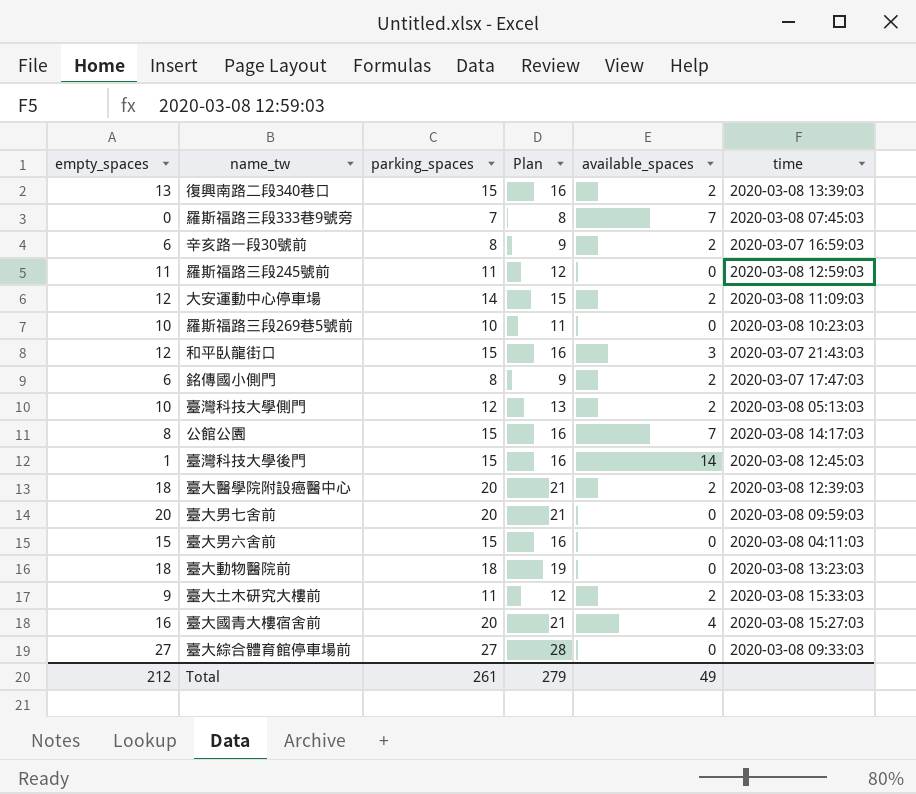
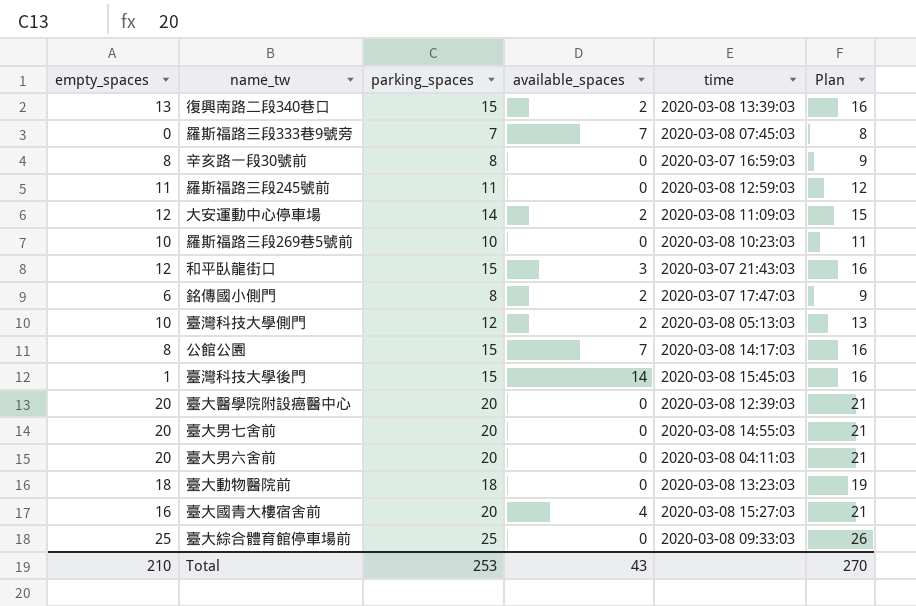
column Plan | position: 4 -> 6
row 臺大土木研究大樓前: 9 | 11 | 12 | 2 | 2020-03-08 15:33:03 -> none
辛亥路一段30號前 | empty_spaces: 6 -> 8
辛亥路一段30號前 | available_spaces: 2 -> 0
臺灣科技大學後門 | time: 2020-03-08 12:45:03 -> 2020-03-08 15:45:03
臺大醫學院附設癌醫中心 | empty_spaces: 18 -> 20
臺大醫學院附設癌醫中心 | available_spaces: 2 -> 0
臺大男七舍前 | time: 2020-03-08 09:59:03 -> 2020-03-08 14:55:03
臺大男六舍前 | empty_spaces: 15 -> 20
臺大男六舍前 | parking_spaces: 15 -> 20
臺大男六舍前 | Plan: 16 -> 21
臺大綜合體育館停車場前 | empty_spaces: 27 -> 25
臺大綜合體育館停車場前 | parking_spaces: 27 -> 25
臺大綜合體育館停車場前 | Plan: 28 -> 26
Total | empty_spaces: 212 -> 210
Total | parking_spaces: 261 -> 253
Total | available_spaces: 49 -> 43
Total | Plan: 279 -> 270

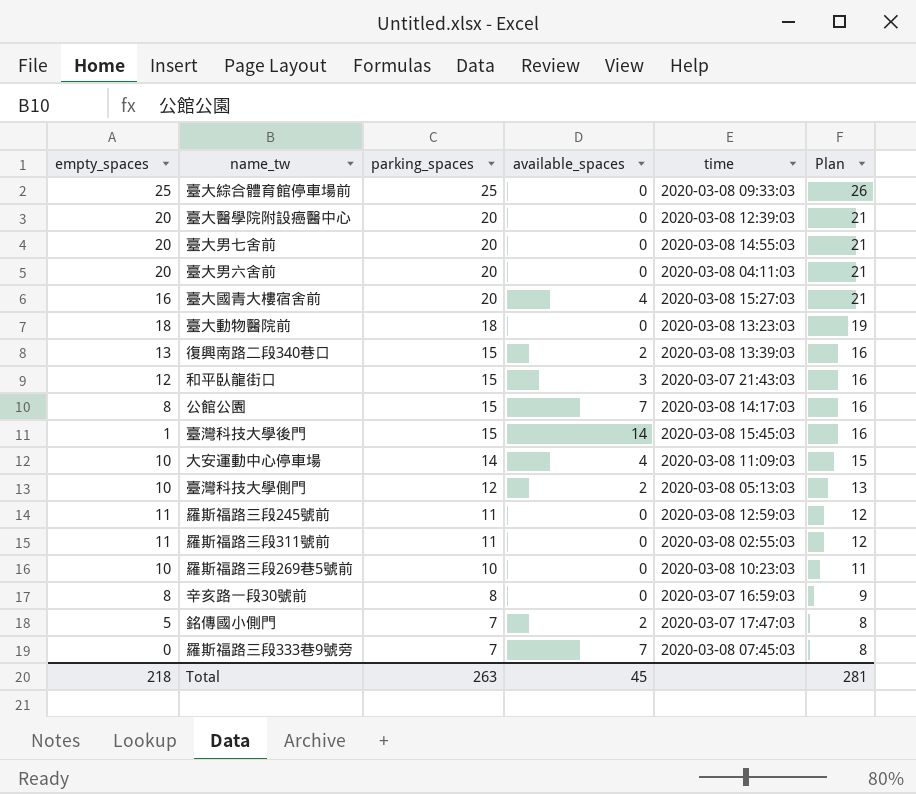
row order: none -> parking_spaces descending
大安運動中心停車場 | empty_spaces: 12 -> 10
大安運動中心停車場 | available_spaces: 2 -> 4
row 羅斯福路三段311號前: none -> 11 | 11 | 0 | 2020-03-08 02:55:03 | 12
銘傳國小側門 | empty_spaces: 6 -> 5
銘傳國小側門 | parking_spaces: 8 -> 7
銘傳國小側門 | Plan: 9 -> 8
Total | empty_spaces: 210 -> 218
Total | parking_spaces: 253 -> 263
Total | available_spaces: 43 -> 45
Total | Plan: 270 -> 281

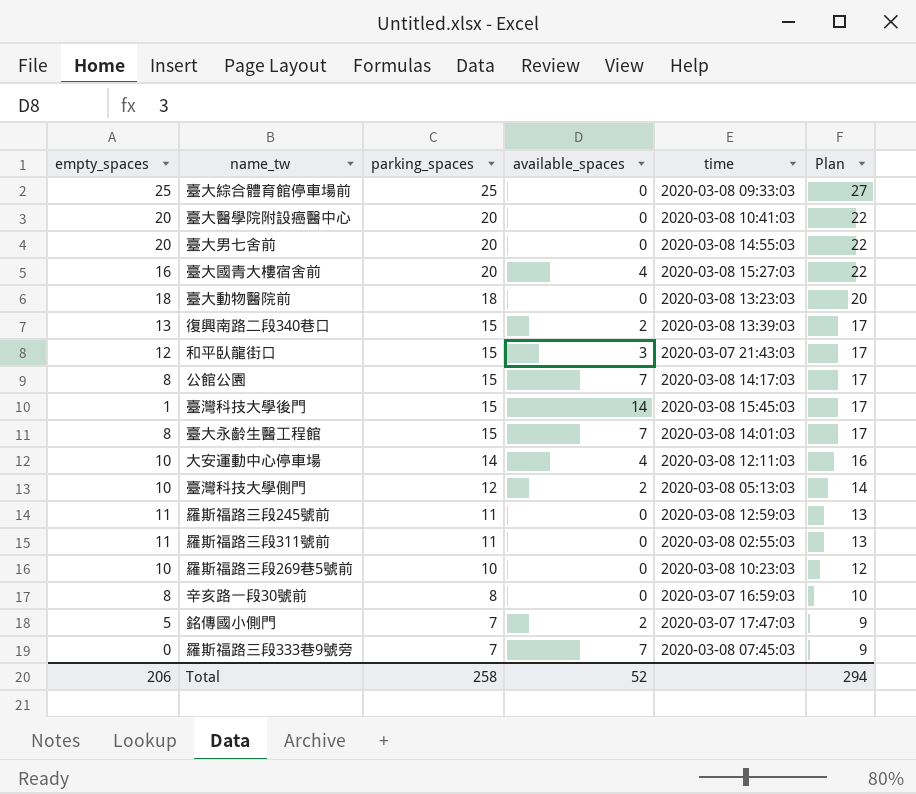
column Plan | formula: [parking_spaces] + 1 -> [parking_spaces] + 2
row 臺大男六舍前: 20 | 20 | 0 | 2020-03-08 04:11:03 | 21 -> none
臺大醫學院附設癌醫中心 | time: 2020-03-08 12:39:03 -> 2020-03-08 10:41:03
row 臺大永齡生醫工程館: none -> 8 | 15 | 7 | 2020-03-08 14:01:03 | 17
大安運動中心停車場 | time: 2020-03-08 11:09:03 -> 2020-03-08 12:11:03
Total | empty_spaces: 218 -> 206
Total | parking_spaces: 263 -> 258
Total | available_spaces: 45 -> 52
Total | Plan: 281 -> 294

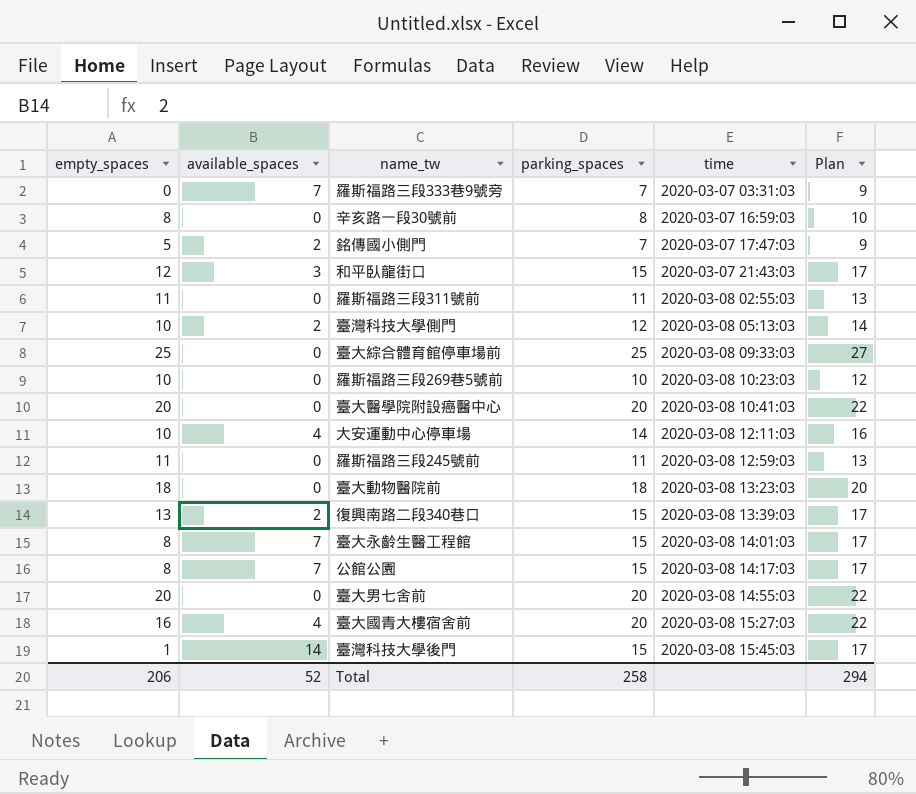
row order: parking_spaces descending -> time ascending
column available_spaces | position: 4 -> 2
羅斯福路三段333巷9號旁 | time: 2020-03-08 07:45:03 -> 2020-03-07 03:31:03

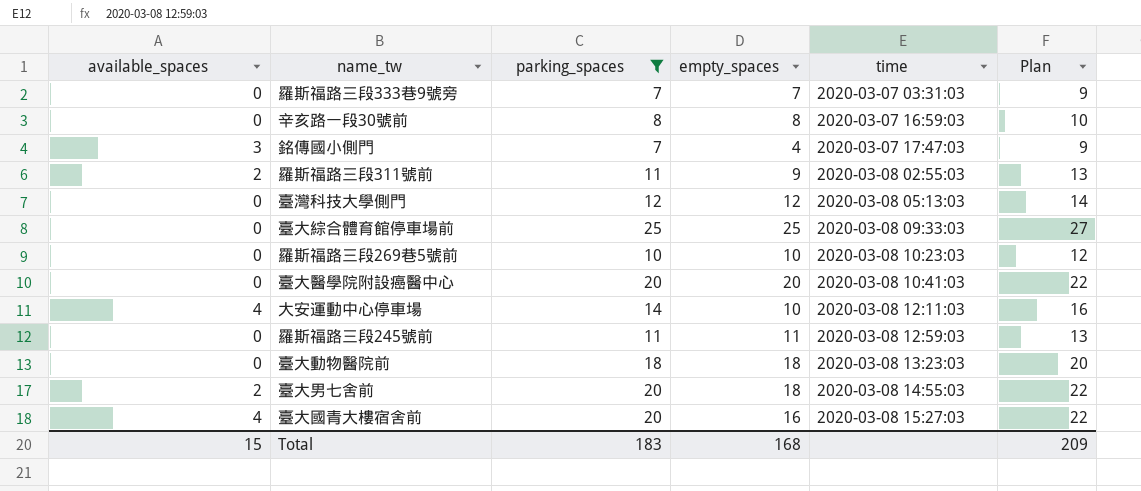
filter: none -> parking_spaces != 15
column empty_spaces | position: 1 -> 4
羅斯福路三段333巷9號旁 | available_spaces: 7 -> 0
羅斯福路三段333巷9號旁 | empty_spaces: 0 -> 7
銘傳國小側門 | available_spaces: 2 -> 3
銘傳國小側門 | empty_spaces: 5 -> 4
羅斯福路三段311號前 | available_spaces: 0 -> 2
羅斯福路三段311號前 | empty_spaces: 11 -> 9
臺灣科技大學側門 | available_spaces: 2 -> 0
臺灣科技大學側門 | empty_spaces: 10 -> 12
臺大男七舍前 | available_spaces: 0 -> 2
臺大男七舍前 | empty_spaces: 20 -> 18
Total | available_spaces: 52 -> 15
Total | parking_spaces: 258 -> 183
Total | empty_spaces: 206 -> 168
Total | Plan: 294 -> 209

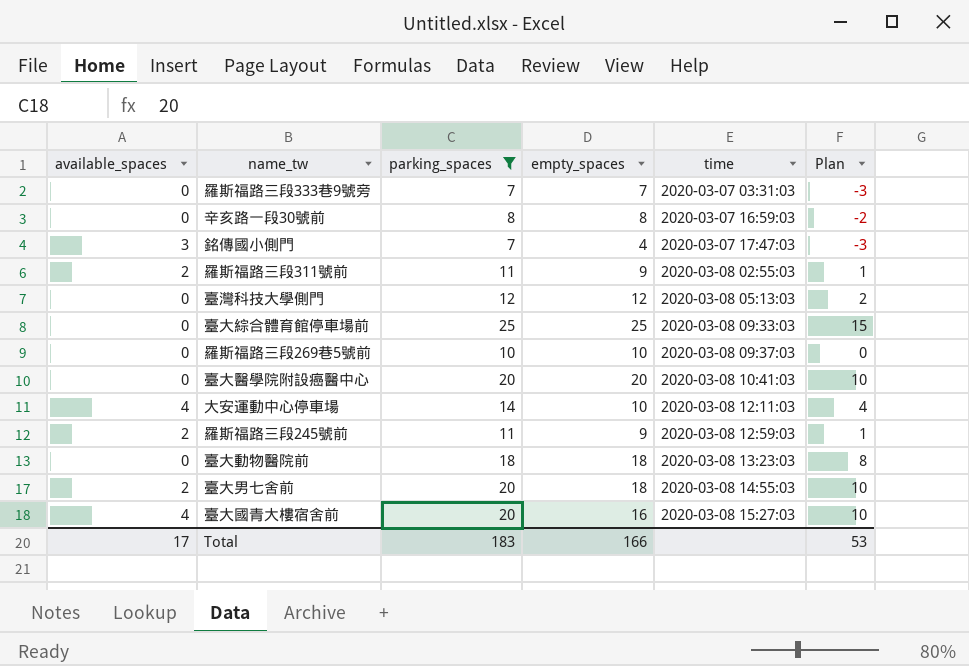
column Plan | formula: [parking_spaces] + 2 -> [parking_spaces] - 10
羅斯福路三段269巷5號前 | time: 2020-03-08 10:23:03 -> 2020-03-08 09:37:03
羅斯福路三段245號前 | available_spaces: 0 -> 2
羅斯福路三段245號前 | empty_spaces: 11 -> 9
Total | available_spaces: 15 -> 17
Total | empty_spaces: 168 -> 166
Total | Plan: 209 -> 53

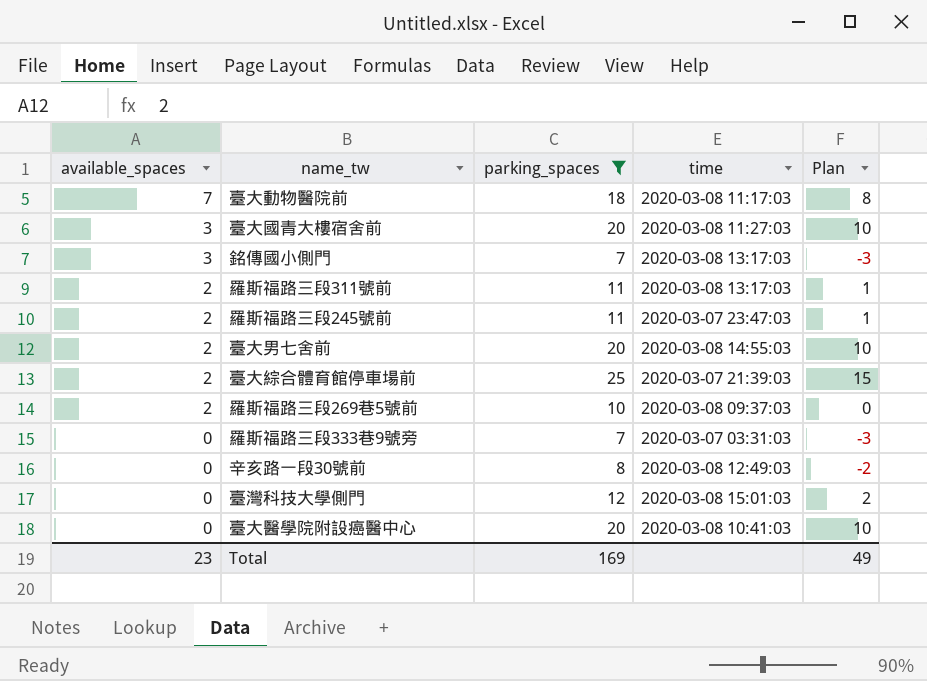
row order: time ascending -> available_spaces descending
column empty_spaces | formula: [parking_spaces] - [available_spaces] -> none
row 大安運動中心停車場: 4 | 14 | 10 | 2020-03-08 12:11:03 | 4 -> none
臺大動物醫院前 | available_spaces: 0 -> 7
臺大動物醫院前 | time: 2020-03-08 13:23:03 -> 2020-03-08 11:17:03
臺大國青大樓宿舍前 | available_spaces: 4 -> 3
臺大國青大樓宿舍前 | time: 2020-03-08 15:27:03 -> 2020-03-08 11:27:03
銘傳國小側門 | time: 2020-03-07 17:47:03 -> 2020-03-08 13:17:03
羅斯福路三段311號前 | time: 2020-03-08 02:55:03 -> 2020-03-08 13:17:03
羅斯福路三段245號前 | time: 2020-03-08 12:59:03 -> 2020-03-07 23:47:03
臺大綜合體育館停車場前 | available_spaces: 0 -> 2
臺大綜合體育館停車場前 | time: 2020-03-08 09:33:03 -> 2020-03-07 21:39:03
羅斯福路三段269巷5號前 | available_spaces: 0 -> 2
辛亥路一段30號前 | time: 2020-03-07 16:59:03 -> 2020-03-08 12:49:03
臺灣科技大學側門 | time: 2020-03-08 05:13:03 -> 2020-03-08 15:01:03
Total | available_spaces: 17 -> 23
Total | parking_spaces: 183 -> 169
Total | Plan: 53 -> 49

